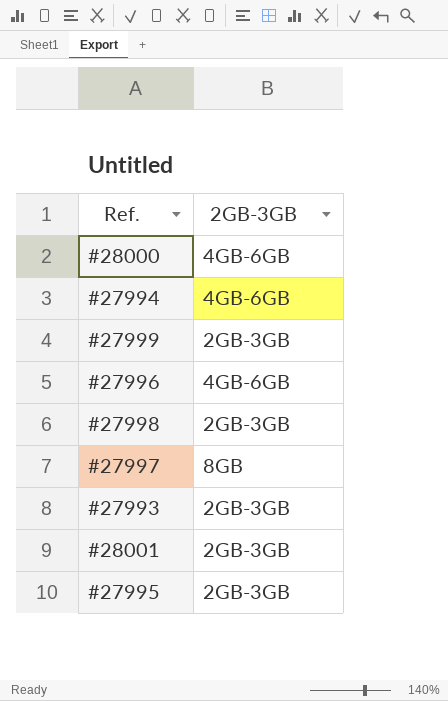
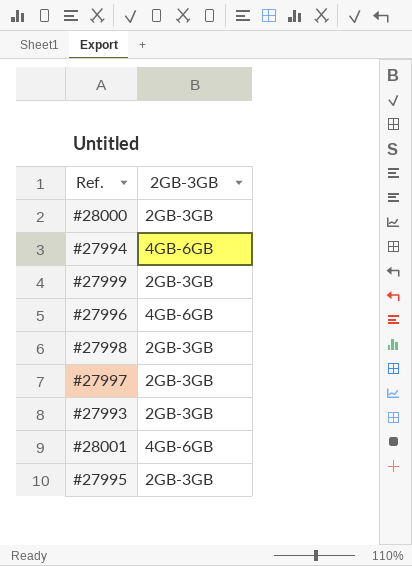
#28000 | 2GB-3GB: 4GB-6GB -> 2GB-3GB
#27997 | 2GB-3GB: 8GB -> 2GB-3GB
#28001 | 2GB-3GB: 2GB-3GB -> 4GB-6GB

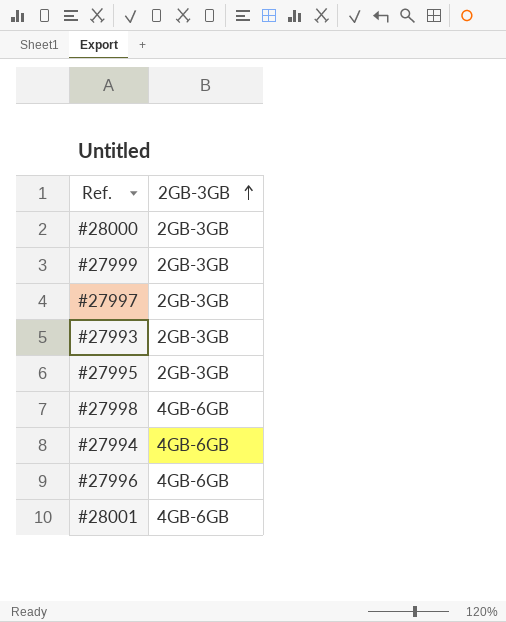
row order: none -> 2GB-3GB ascending
#27998 | 2GB-3GB: 2GB-3GB -> 4GB-6GB

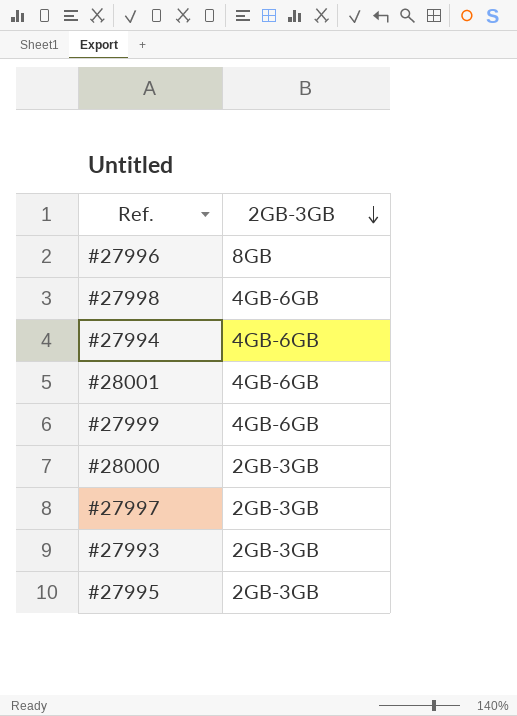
row order: 2GB-3GB ascending -> 2GB-3GB descending
#27996 | 2GB-3GB: 4GB-6GB -> 8GB
#27999 | 2GB-3GB: 2GB-3GB -> 4GB-6GB

